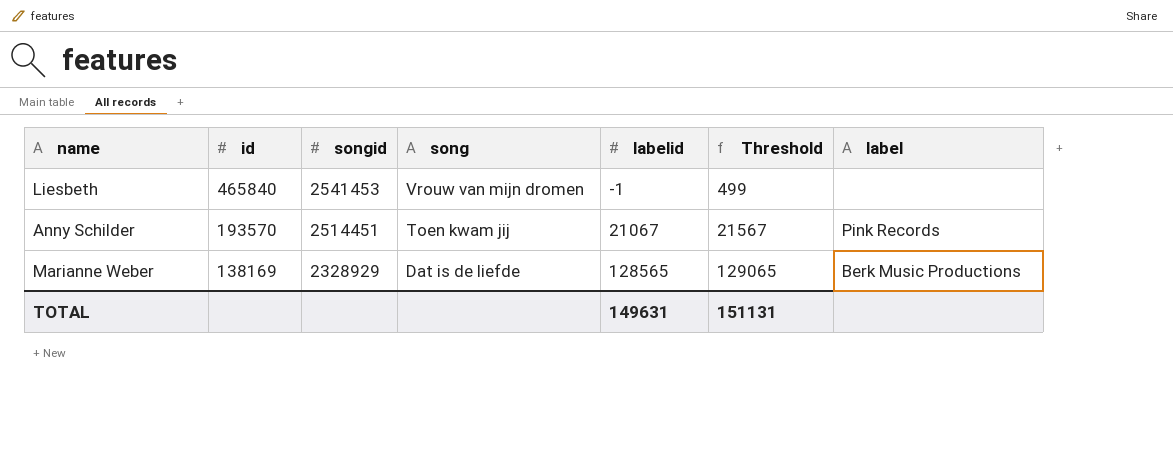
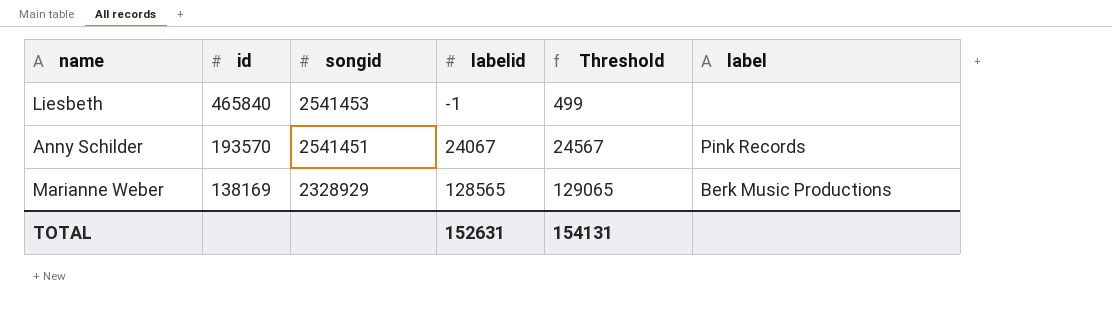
column song | position: 4 -> none
Anny Schilder | songid: 2514451 -> 2541451
Anny Schilder | labelid: 21067 -> 24067
Anny Schilder | Threshold: 21567 -> 24567
TOTAL | labelid: 149631 -> 152631
TOTAL | Threshold: 151131 -> 154131

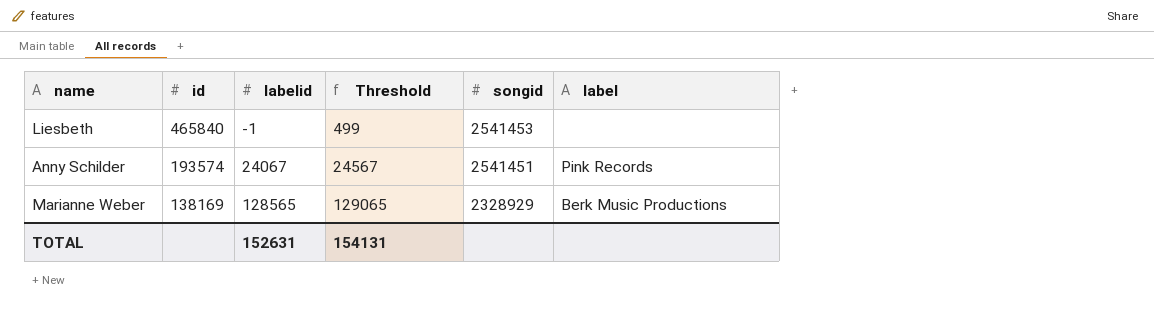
column songid | position: 3 -> 5
Anny Schilder | id: 193570 -> 193574

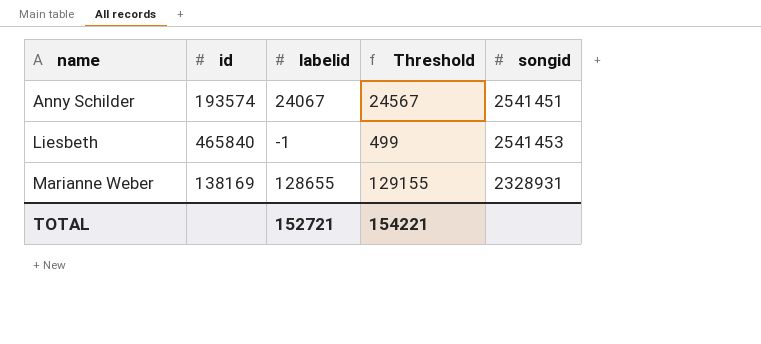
row order: id descending -> name ascending
column label | position: 6 -> none
Marianne Weber | labelid: 128565 -> 128655
Marianne Weber | Threshold: 129065 -> 129155
Marianne Weber | songid: 2328929 -> 2328931
TOTAL | labelid: 152631 -> 152721
TOTAL | Threshold: 154131 -> 154221

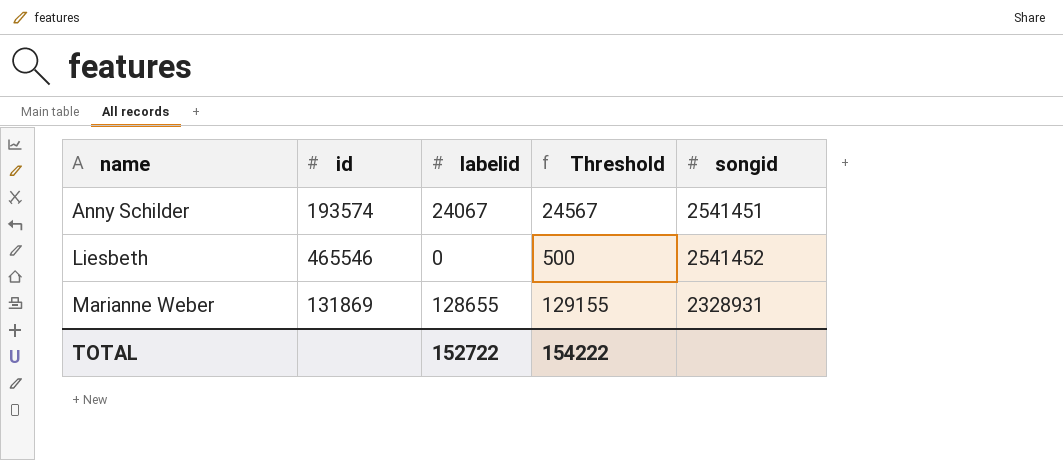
Liesbeth | id: 465840 -> 465546
Liesbeth | labelid: -1 -> 0
Liesbeth | Threshold: 499 -> 500
Liesbeth | songid: 2541453 -> 2541452
Marianne Weber | id: 138169 -> 131869
TOTAL | labelid: 152721 -> 152722
TOTAL | Threshold: 154221 -> 154222

